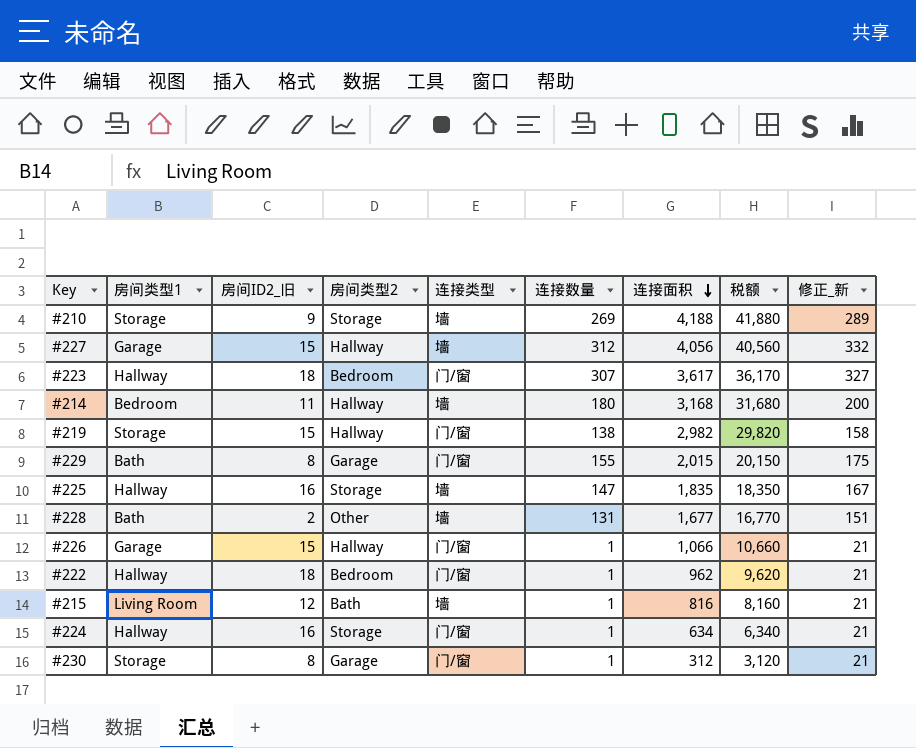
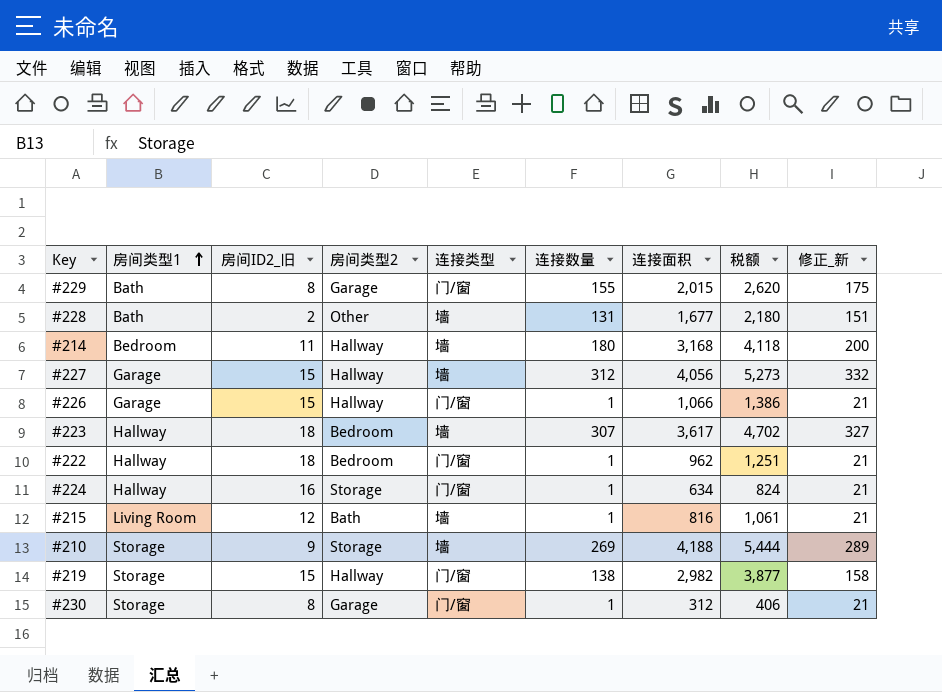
row order: 连接面积 descending -> 房间类型1 ascending
column 税额 | formula: [连接面积] * 10 -> [连接面积] * 1.3
row #225: Hallway | 16 | Storage | 墙 | 147 | 1,835 | 18,350 | 167 -> none
#223 | 连接类型: 门/窗 -> 墙

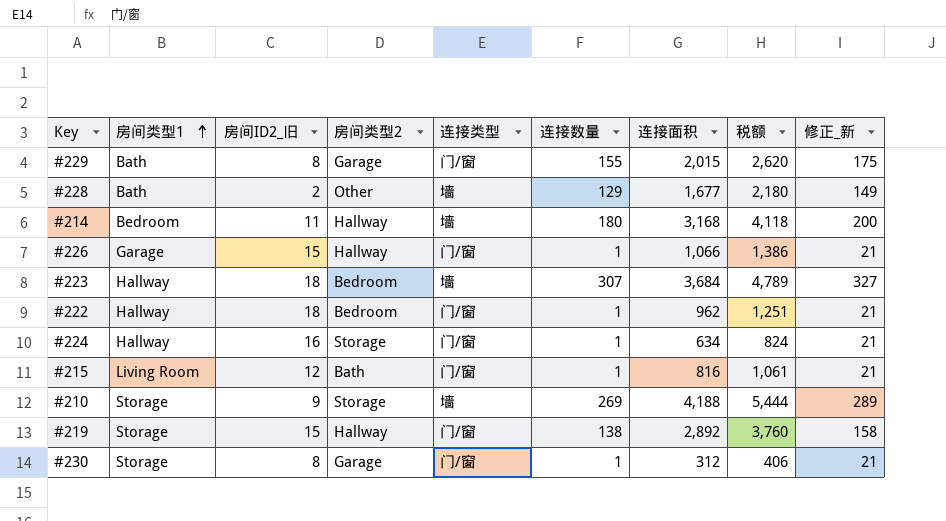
row #227: Garage | 15 | Hallway | 墙 | 312 | 4,056 | 5,273 | 332 -> none
#228 | 连接数量: 131 -> 129
#228 | 修正_新: 151 -> 149
#223 | 连接面积: 3,617 -> 3,684
#223 | 税额: 4,702 -> 4,789
#215 | 连接类型: 墙 -> 门/窗
#219 | 连接面积: 2,982 -> 2,892
#219 | 税额: 3,877 -> 3,760

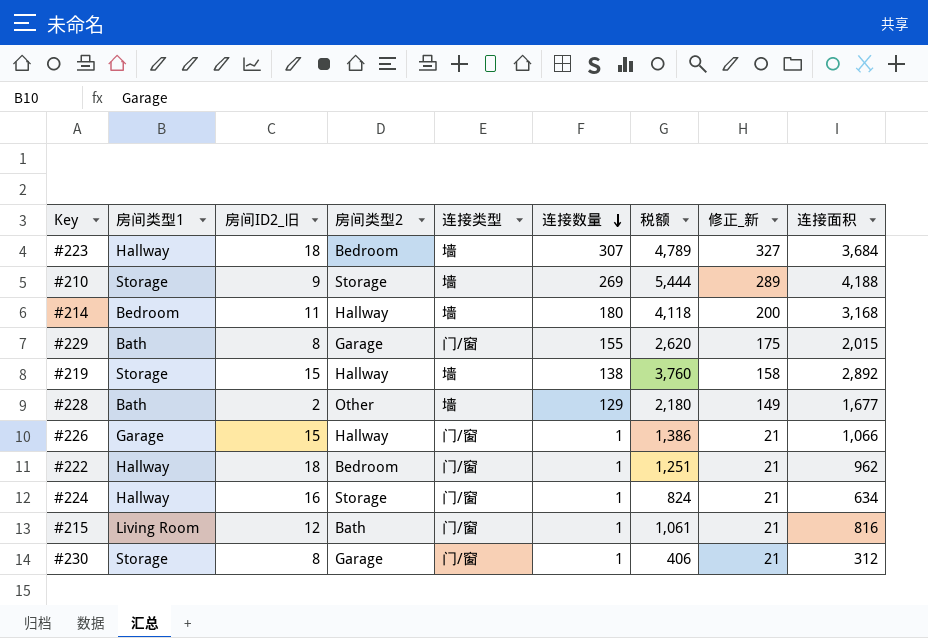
row order: 房间类型1 ascending -> 连接数量 descending
column 连接面积 | position: 7 -> 9
#219 | 连接类型: 门/窗 -> 墙

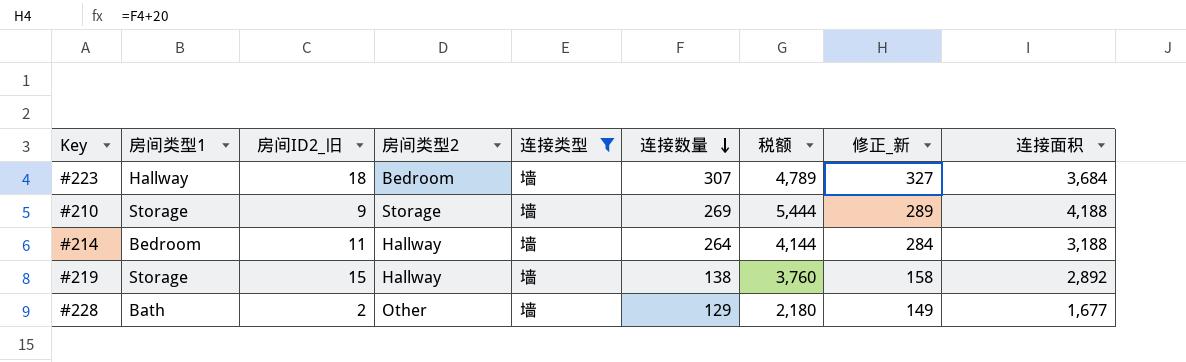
filter: none -> 连接类型 = 墙
#214 | 连接数量: 180 -> 264
#214 | 税额: 4,118 -> 4,144
#214 | 修正_新: 200 -> 284
#214 | 连接面积: 3,168 -> 3,188

